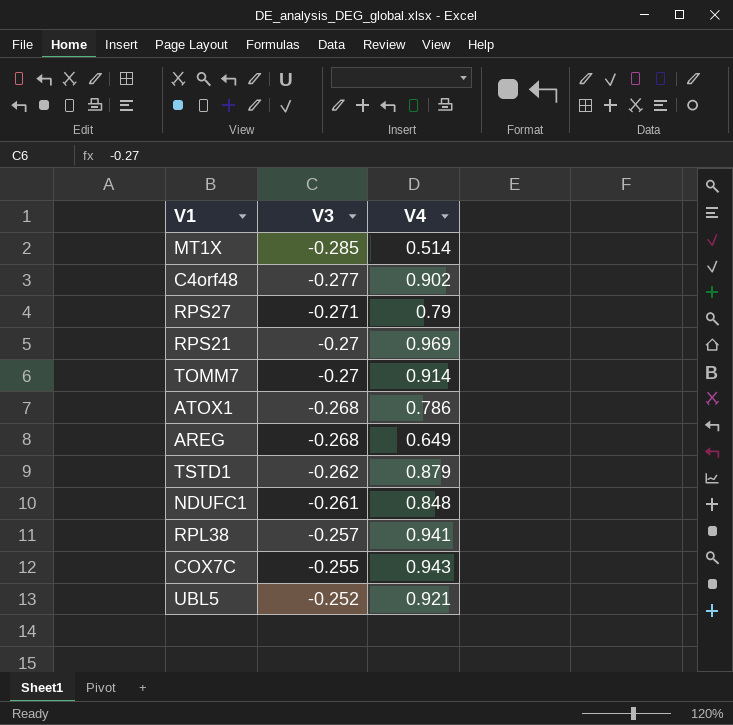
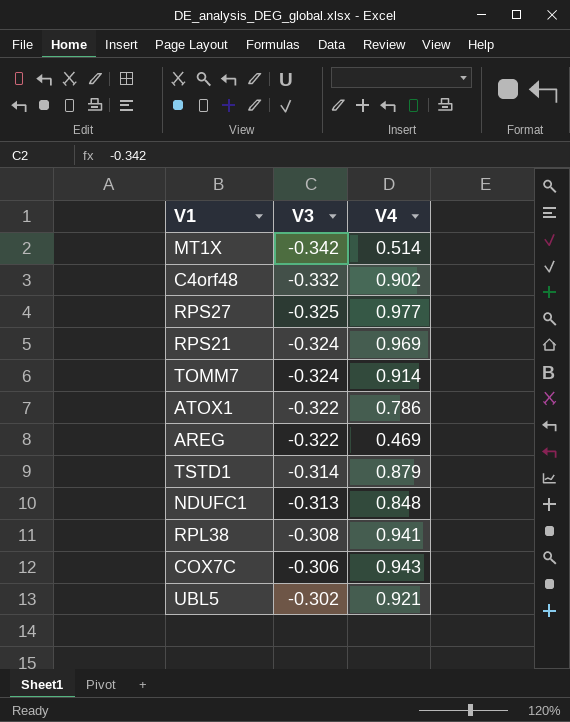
MT1X | V3: -0.285 -> -0.342
C4orf48 | V3: -0.277 -> -0.332
RPS27 | V3: -0.271 -> -0.325
RPS27 | V4: 0.79 -> 0.977
RPS21 | V3: -0.27 -> -0.324
TOMM7 | V3: -0.27 -> -0.324
ATOX1 | V3: -0.268 -> -0.322
AREG | V3: -0.268 -> -0.322
AREG | V4: 0.649 -> 0.469
TSTD1 | V3: -0.262 -> -0.314
NDUFC1 | V3: -0.261 -> -0.313
RPL38 | V3: -0.257 -> -0.308
COX7C | V3: -0.255 -> -0.306
UBL5 | V3: -0.252 -> -0.302

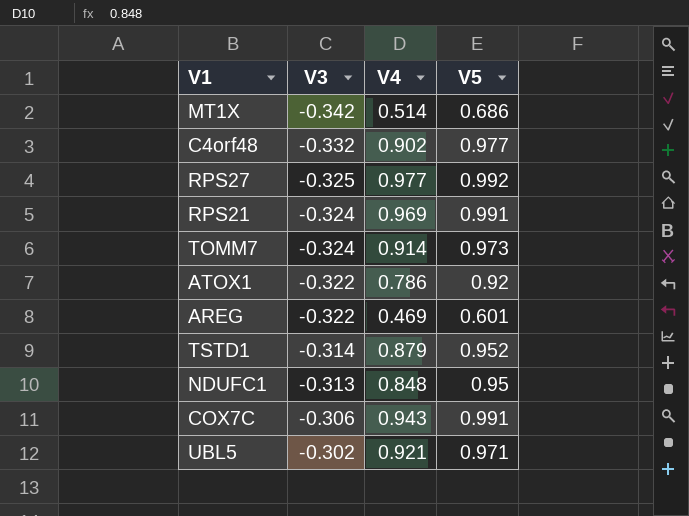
column V5 | position: none -> 4
row RPL38: -0.308 | 0.941 -> none

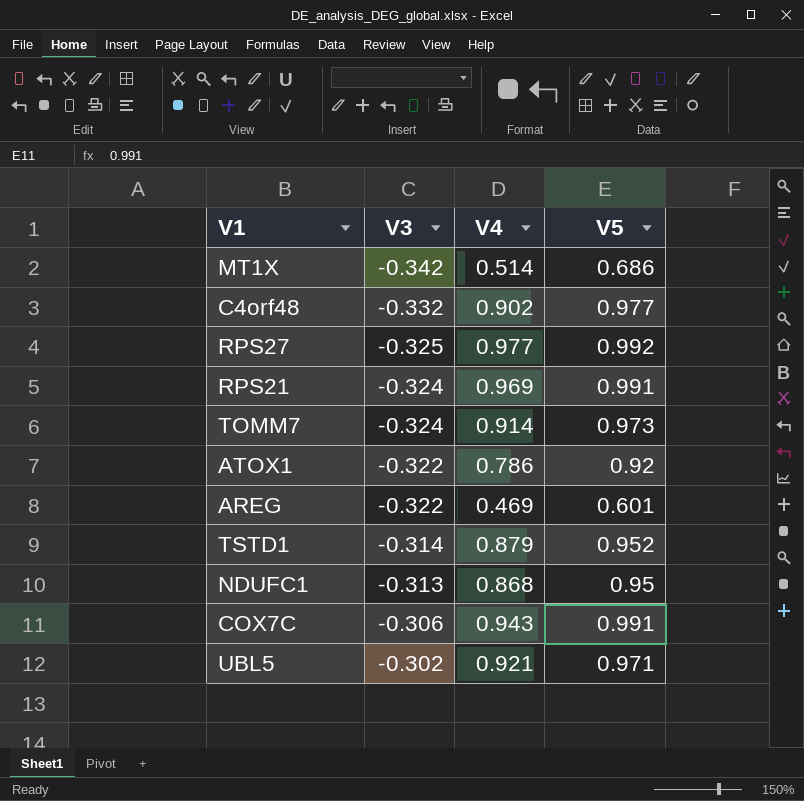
NDUFC1 | V4: 0.848 -> 0.868

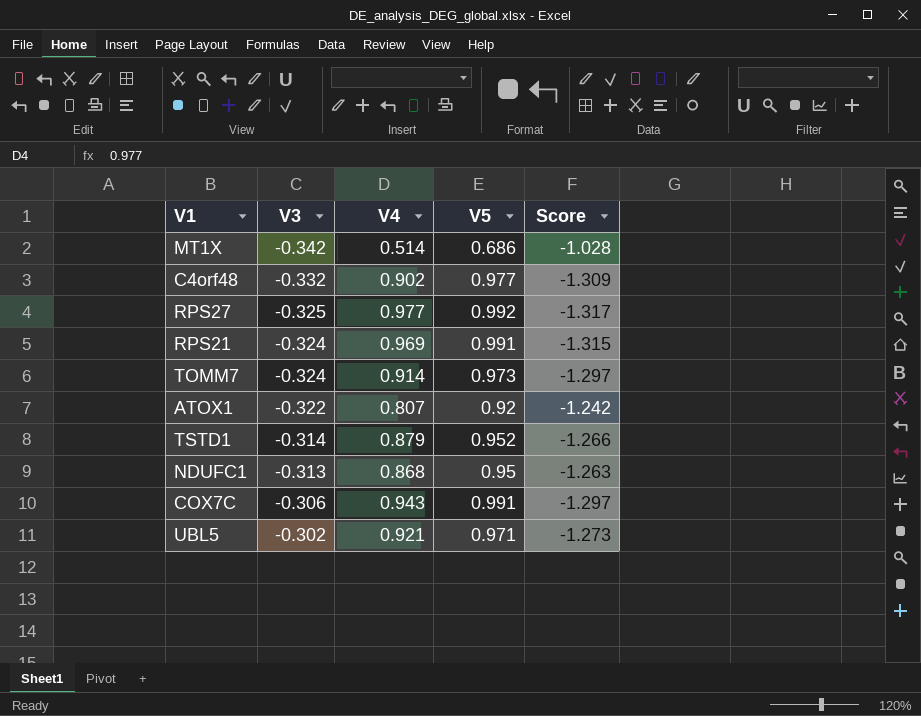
column Score | formula: none -> [V3] - [V5]
row AREG: -0.322 | 0.469 | 0.601 -> none
ATOX1 | V4: 0.786 -> 0.807

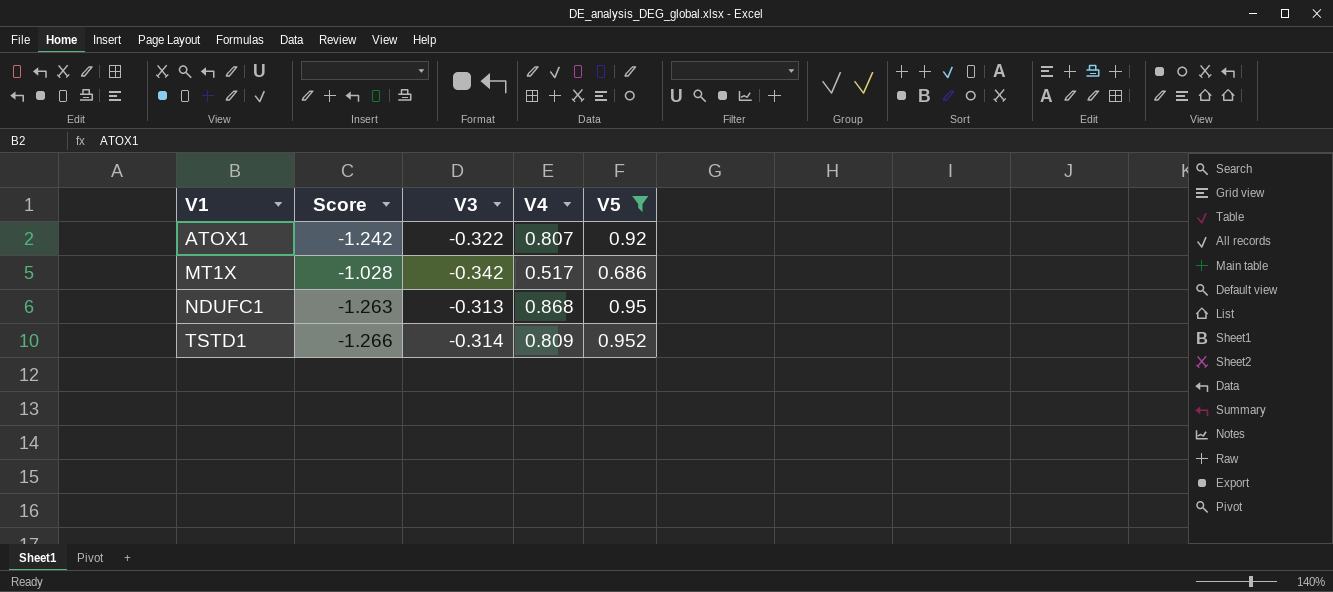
filter: none -> V5 <= 0.952
row order: V3 ascending -> V1 ascending
column Score | position: 5 -> 2
MT1X | V4: 0.514 -> 0.517
TSTD1 | V4: 0.879 -> 0.809

